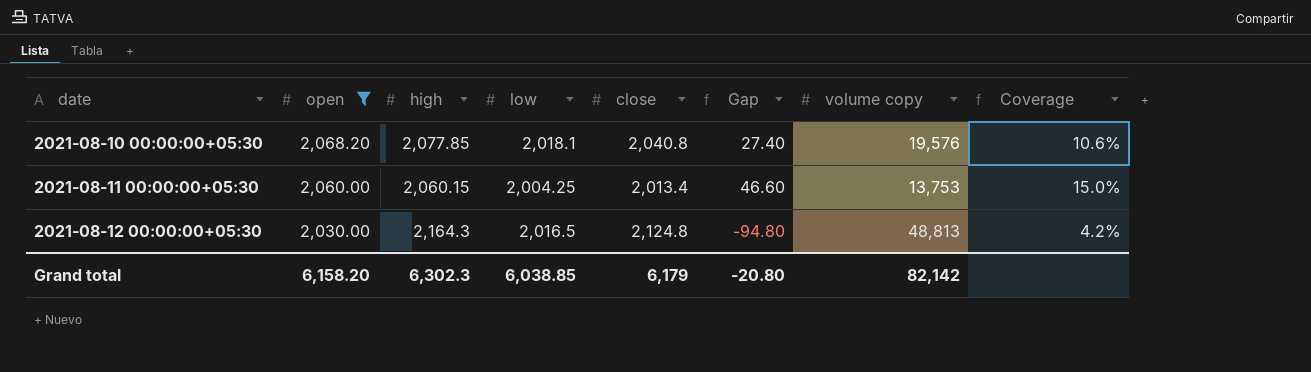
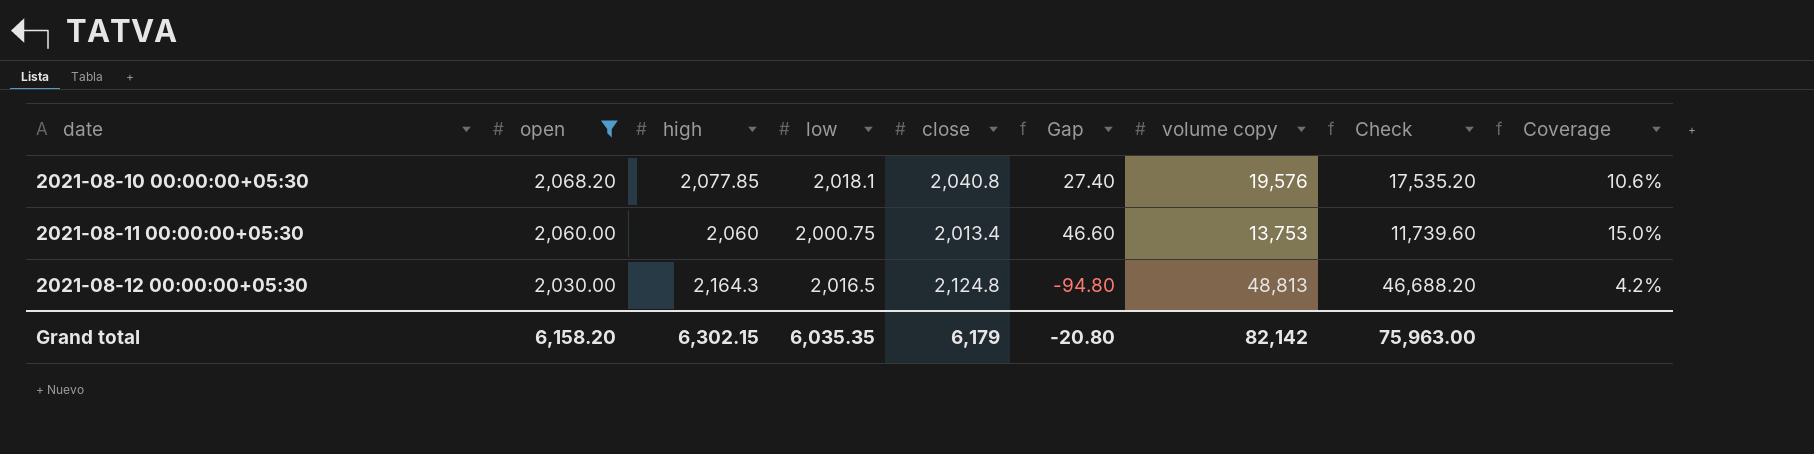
column Check | formula: none -> [volume copy] - [close]
2021-08-11 00:00:00+05:30 | high: 2,060.15 -> 2,060
2021-08-11 00:00:00+05:30 | low: 2,004.25 -> 2,000.75
Grand total | high: 6,302.3 -> 6,302.15
Grand total | low: 6,038.85 -> 6,035.35

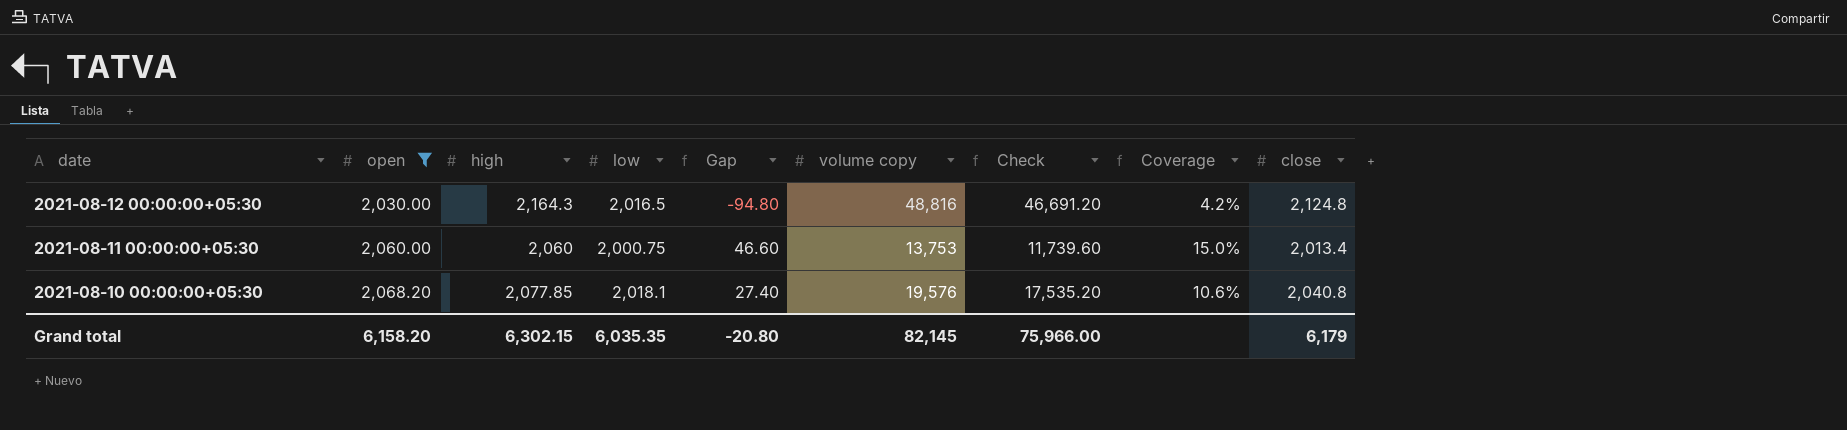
row order: date ascending -> date descending
column close | position: 5 -> 9
2021-08-12 00:00:00+05:30 | volume copy: 48,813 -> 48,816
2021-08-12 00:00:00+05:30 | Check: 46,688.20 -> 46,691.20
Grand total | volume copy: 82,142 -> 82,145
Grand total | Check: 75,963.00 -> 75,966.00

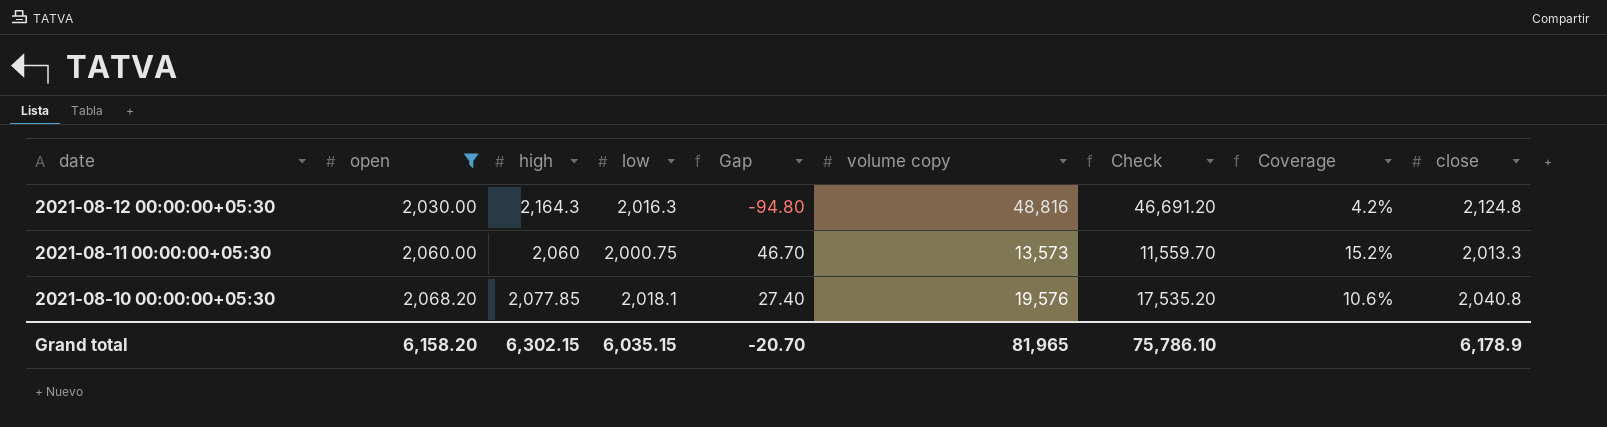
2021-08-12 00:00:00+05:30 | low: 2,016.5 -> 2,016.3
2021-08-11 00:00:00+05:30 | Gap: 46.60 -> 46.70
2021-08-11 00:00:00+05:30 | volume copy: 13,753 -> 13,573
2021-08-11 00:00:00+05:30 | Check: 11,739.60 -> 11,559.70
2021-08-11 00:00:00+05:30 | Coverage: 15.0% -> 15.2%
2021-08-11 00:00:00+05:30 | close: 2,013.4 -> 2,013.3
Grand total | low: 6,035.35 -> 6,035.15
Grand total | Gap: -20.80 -> -20.70
Grand total | volume copy: 82,145 -> 81,965
Grand total | Check: 75,966.00 -> 75,786.10
Grand total | close: 6,179 -> 6,178.9

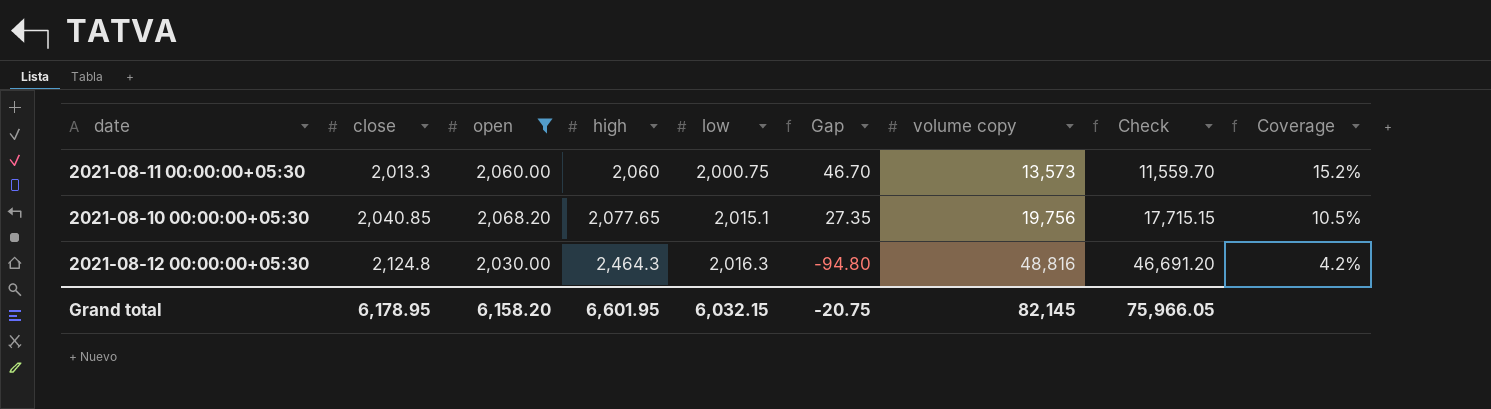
row order: date descending -> close ascending
column close | position: 9 -> 2
2021-08-10 00:00:00+05:30 | close: 2,040.8 -> 2,040.85
2021-08-10 00:00:00+05:30 | high: 2,077.85 -> 2,077.65
2021-08-10 00:00:00+05:30 | low: 2,018.1 -> 2,015.1
2021-08-10 00:00:00+05:30 | Gap: 27.40 -> 27.35
2021-08-10 00:00:00+05:30 | volume copy: 19,576 -> 19,756
2021-08-10 00:00:00+05:30 | Check: 17,535.20 -> 17,715.15
2021-08-10 00:00:00+05:30 | Coverage: 10.6% -> 10.5%
2021-08-12 00:00:00+05:30 | high: 2,164.3 -> 2,464.3
Grand total | close: 6,178.9 -> 6,178.95
Grand total | high: 6,302.15 -> 6,601.95
Grand total | low: 6,035.15 -> 6,032.15
Grand total | Gap: -20.70 -> -20.75
Grand total | volume copy: 81,965 -> 82,145
Grand total | Check: 75,786.10 -> 75,966.05

